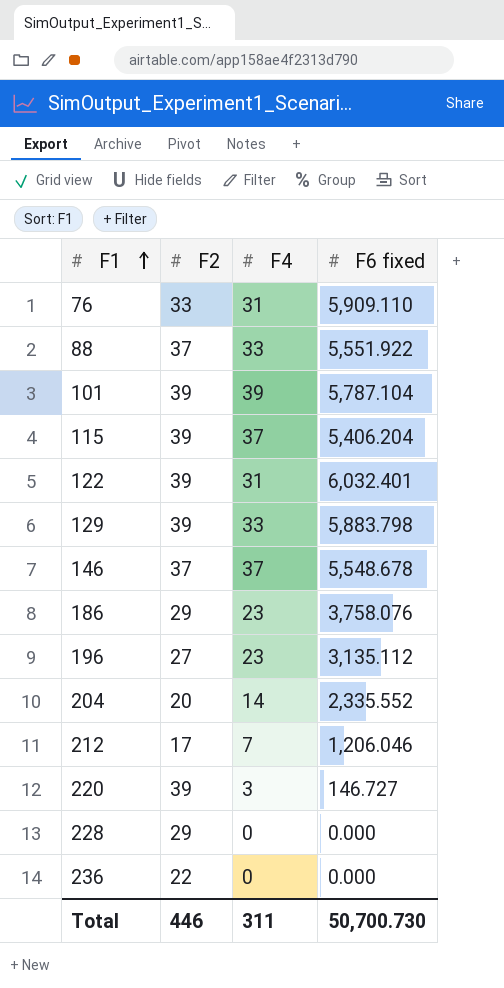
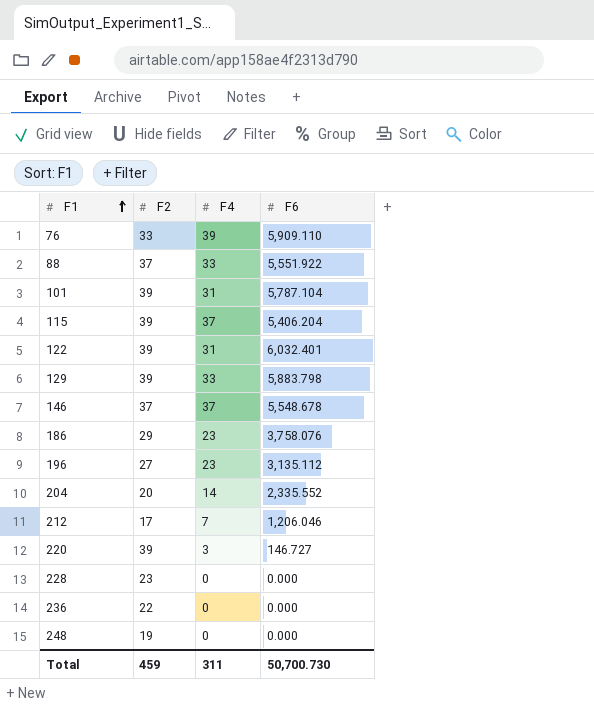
column name: F6 fixed -> F6
76 | F4: 31 -> 39
101 | F4: 39 -> 31
228 | F2: 29 -> 23
row 248: none -> 19 | 0 | 0.000
Total | F2: 446 -> 459

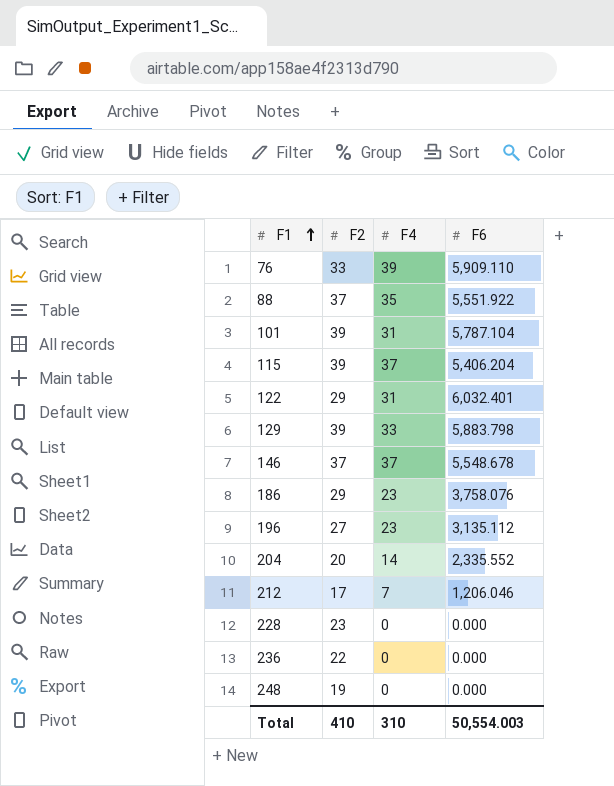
row 220: 39 | 3 | 146.727 -> none
88 | F4: 33 -> 35
122 | F2: 39 -> 29
Total | F2: 459 -> 410
Total | F4: 311 -> 310
Total | F6: 50,700.730 -> 50,554.003

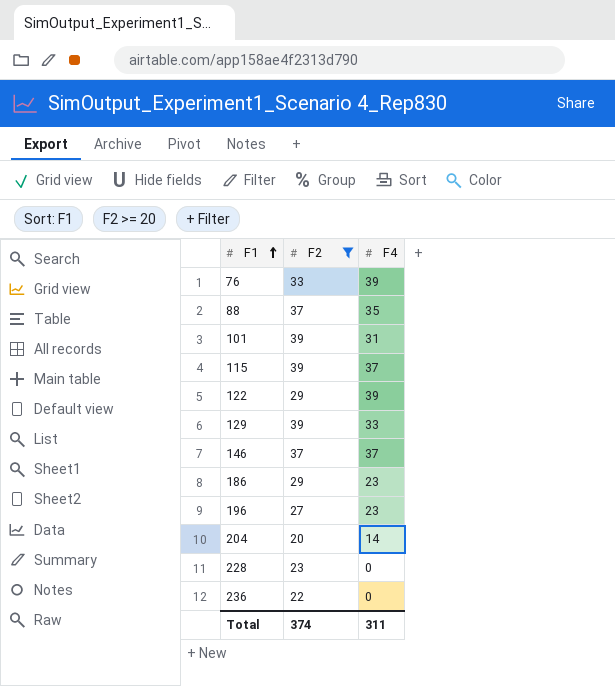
filter: none -> F2 >= 20
column F6 | position: 4 -> none
122 | F4: 31 -> 39
Total | F2: 410 -> 374
Total | F4: 310 -> 311

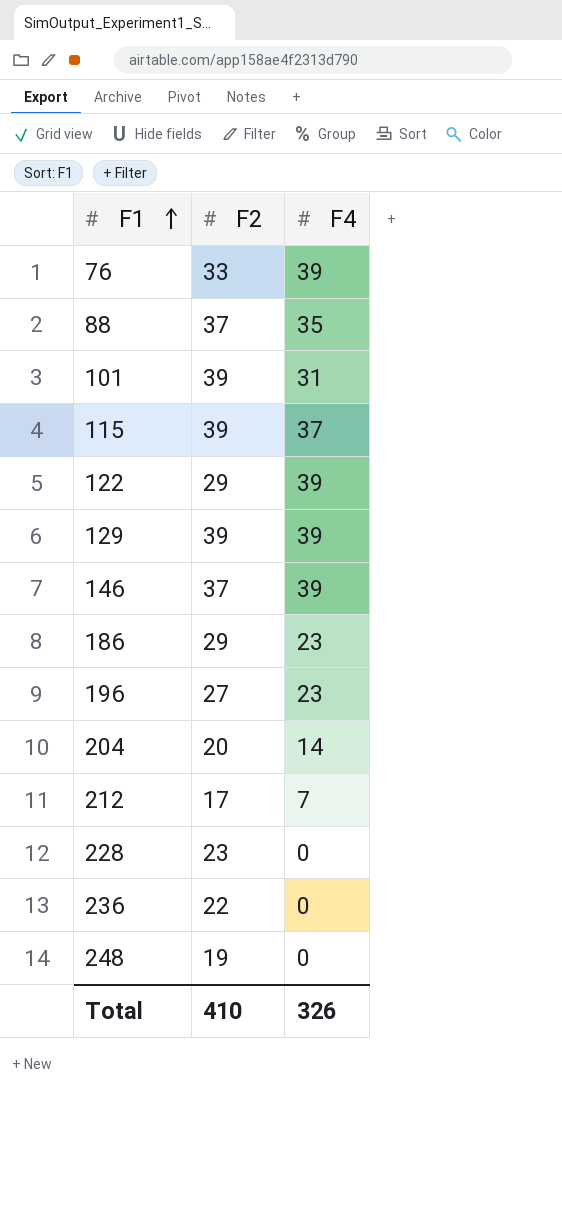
filter: F2 >= 20 -> none
129 | F4: 33 -> 39
146 | F4: 37 -> 39
Total | F2: 374 -> 410
Total | F4: 311 -> 326

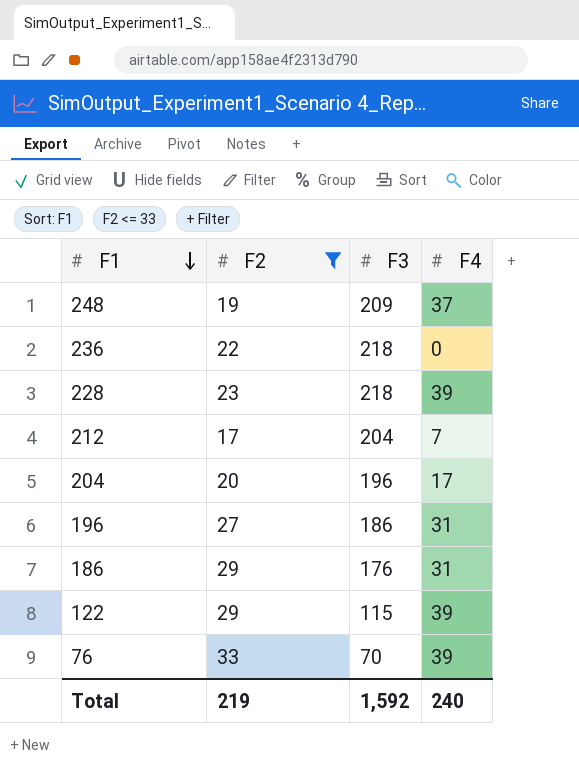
filter: none -> F2 <= 33
row order: F1 ascending -> F1 descending
column F3 | position: none -> 3
248 | F4: 0 -> 37
228 | F4: 0 -> 39
204 | F4: 14 -> 17
196 | F4: 23 -> 31
186 | F4: 23 -> 31
Total | F2: 410 -> 219
Total | F4: 326 -> 240

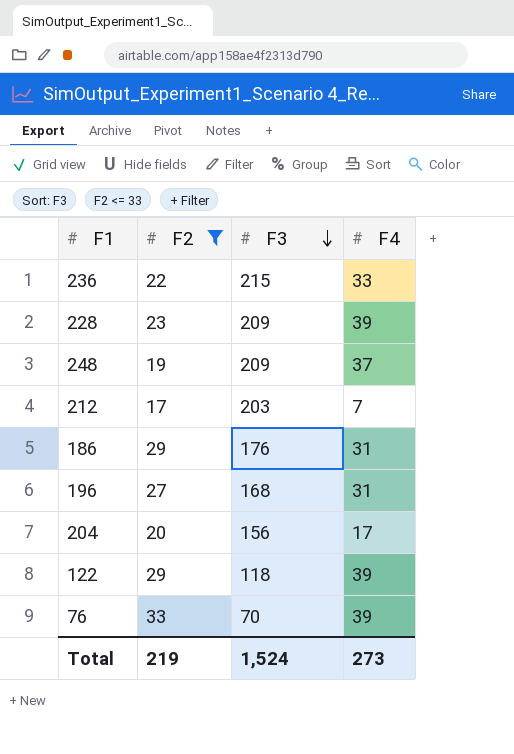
row order: F1 descending -> F3 descending
236 | F3: 218 -> 215
236 | F4: 0 -> 33
228 | F3: 218 -> 209
212 | F3: 204 -> 203
196 | F3: 186 -> 168
204 | F3: 196 -> 156
122 | F3: 115 -> 118
Total | F3: 1,592 -> 1,524
Total | F4: 240 -> 273

